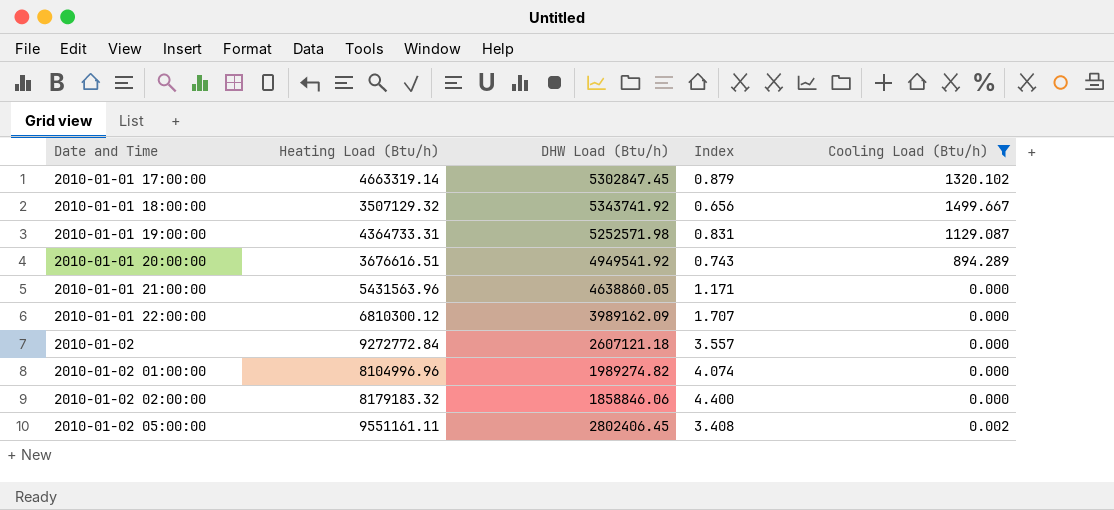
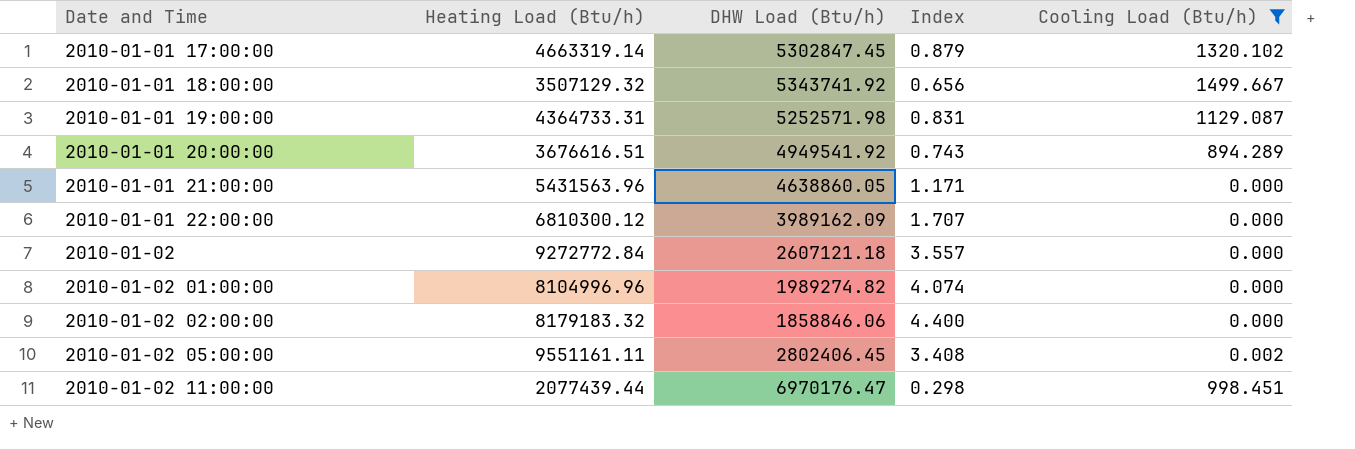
row 2010-01-02 11:00:00: none -> 2077439.44 | 6970176.47 | 0.298 | 998.451

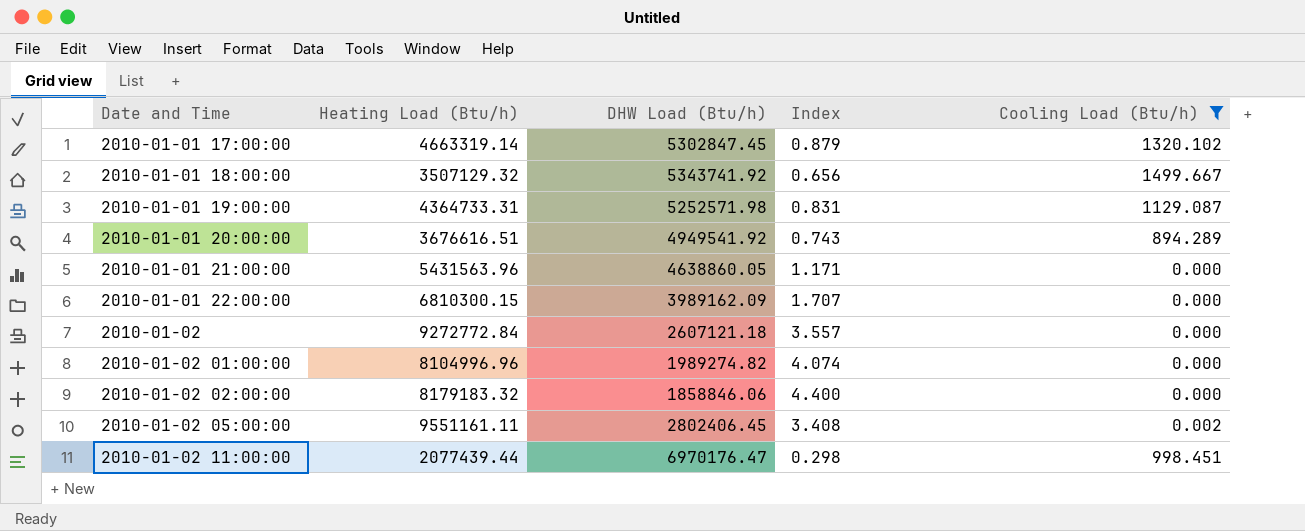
2010-01-01 22:00:00 | Heating Load (Btu/h): 6810300.12 -> 6810300.15

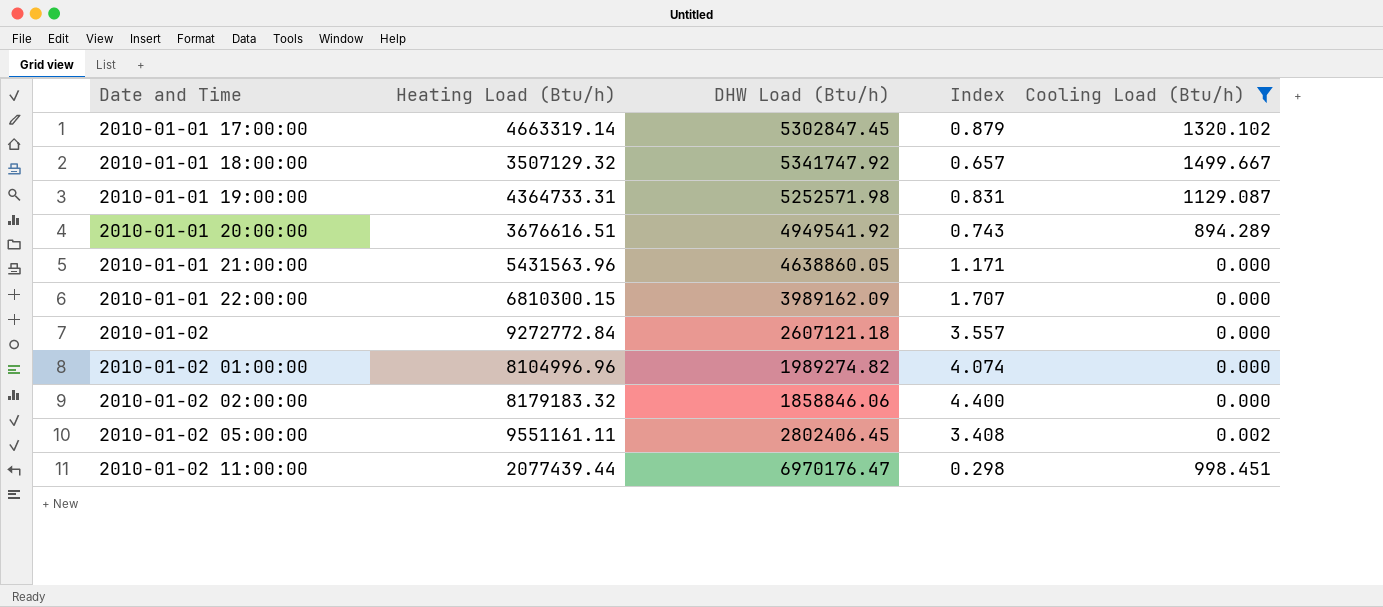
2010-01-01 18:00:00 | DHW Load (Btu/h): 5343741.92 -> 5341747.92
2010-01-01 18:00:00 | Index: 0.656 -> 0.657

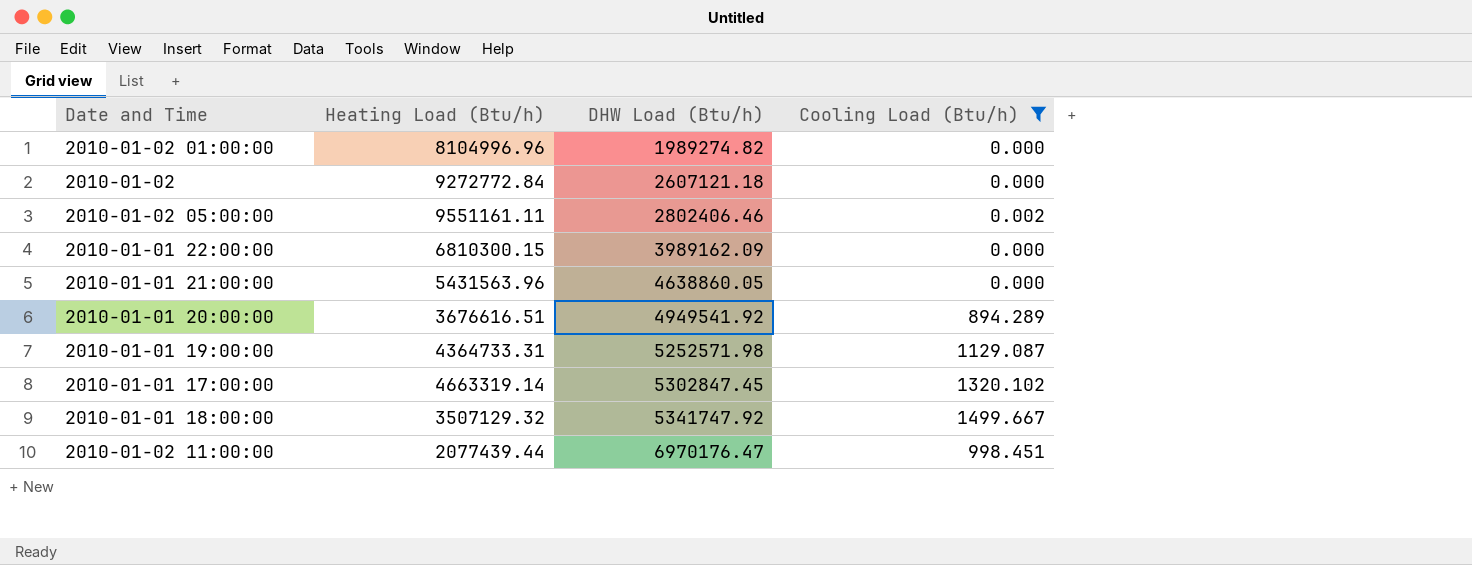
row order: Date and Time ascending -> DHW Load (Btu/h) ascending
column Index | formula: [Heating Load (Btu/h)] / [DHW Load (Btu/h)] -> none
row 2010-01-02 02:00:00: 8179183.32 | 1858846.06 | 4.400 | 0.000 -> none
2010-01-02 05:00:00 | DHW Load (Btu/h): 2802406.45 -> 2802406.46

